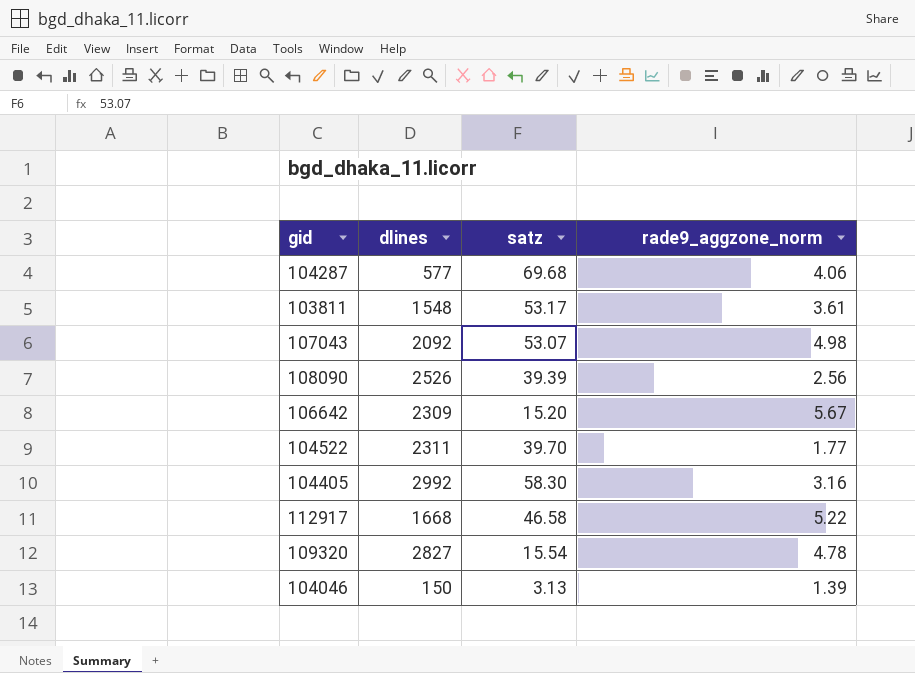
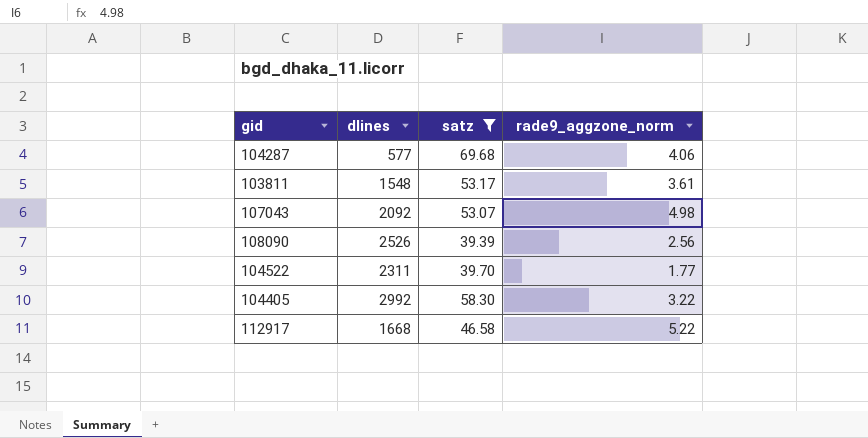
filter: none -> satz >= 39.39
104405 | rade9_aggzone_norm: 3.16 -> 3.22

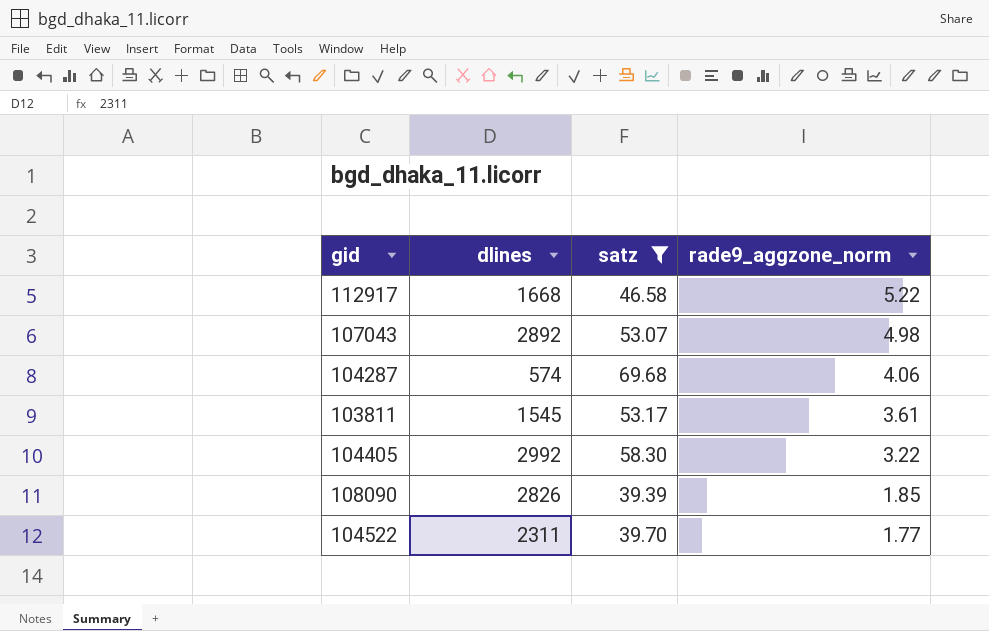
row order: none -> rade9_aggzone_norm descending
107043 | dlines: 2092 -> 2892
104287 | dlines: 577 -> 574
103811 | dlines: 1548 -> 1545
108090 | dlines: 2526 -> 2826
108090 | rade9_aggzone_norm: 2.56 -> 1.85

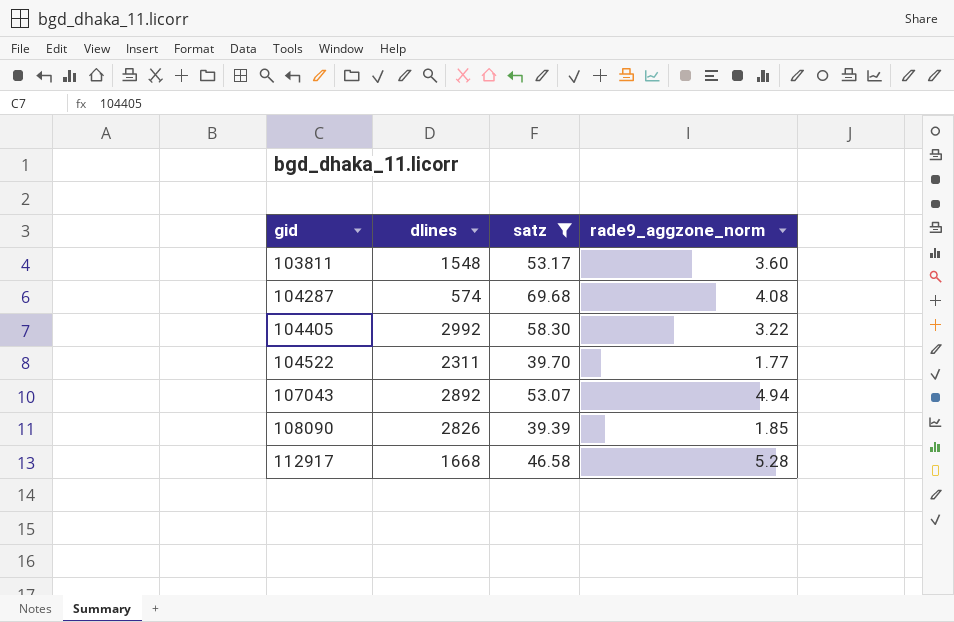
row order: rade9_aggzone_norm descending -> gid ascending
103811 | dlines: 1545 -> 1548
103811 | rade9_aggzone_norm: 3.61 -> 3.60
104287 | rade9_aggzone_norm: 4.06 -> 4.08
107043 | rade9_aggzone_norm: 4.98 -> 4.94
112917 | rade9_aggzone_norm: 5.22 -> 5.28

